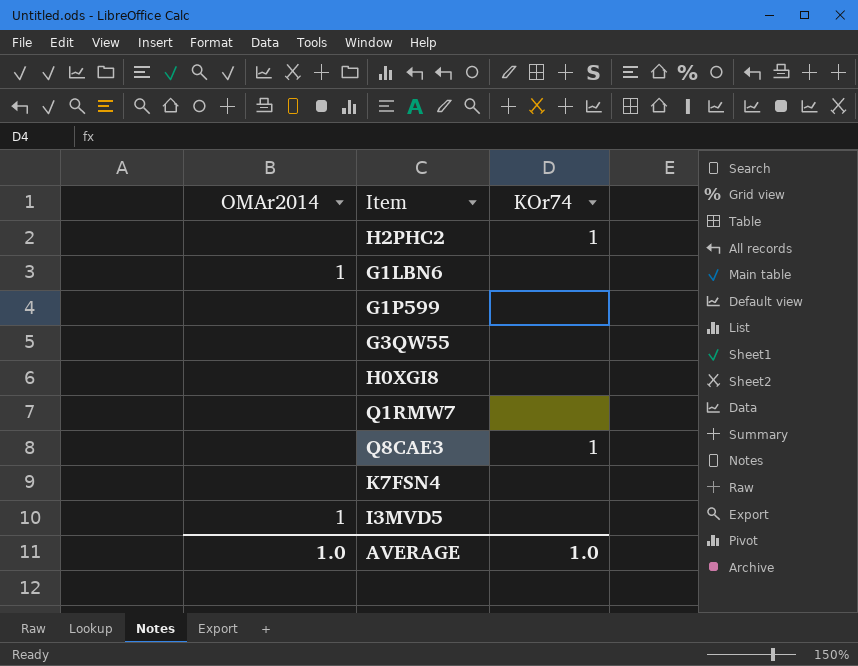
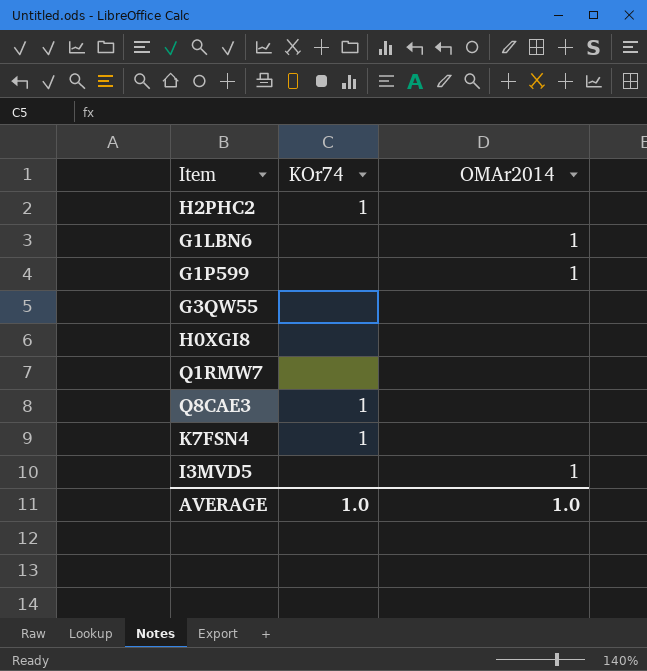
column OMAr2014 | position: 1 -> 3
G1P599 | OMAr2014: none -> 1
K7FSN4 | KOr74: none -> 1

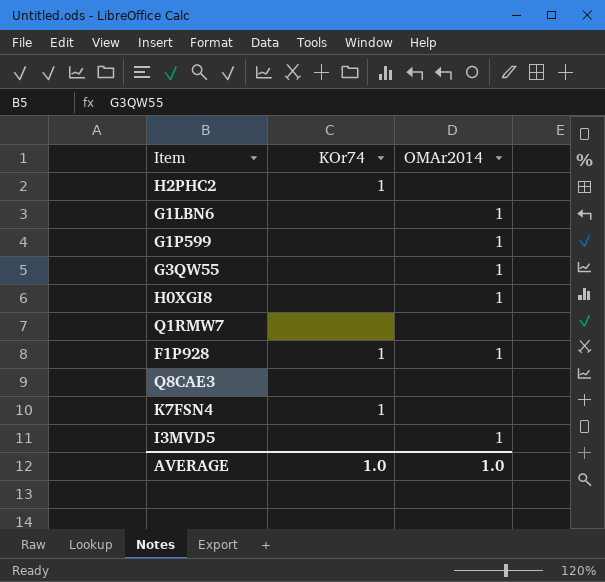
G3QW55 | OMAr2014: none -> 1
H0XGI8 | OMAr2014: none -> 1
row F1P928: none -> 1 | 1
Q8CAE3 | KOr74: 1 -> none

